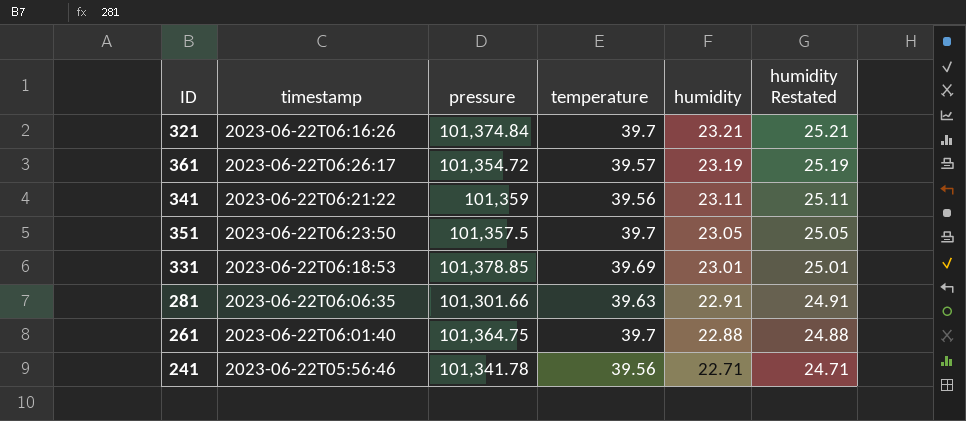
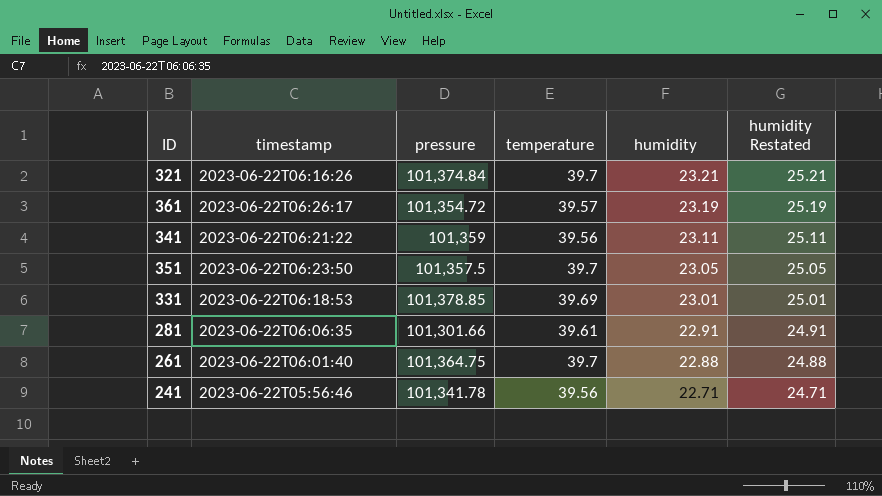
281 | temperature: 39.63 -> 39.61

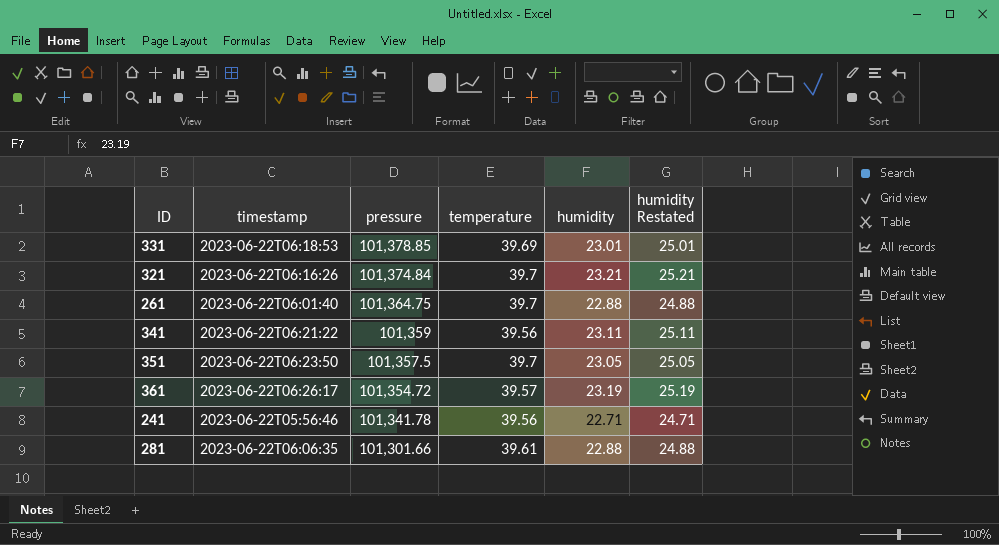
row order: humidity descending -> pressure descending
281 | humidity: 22.91 -> 22.88
281 | humidity Restated: 24.91 -> 24.88

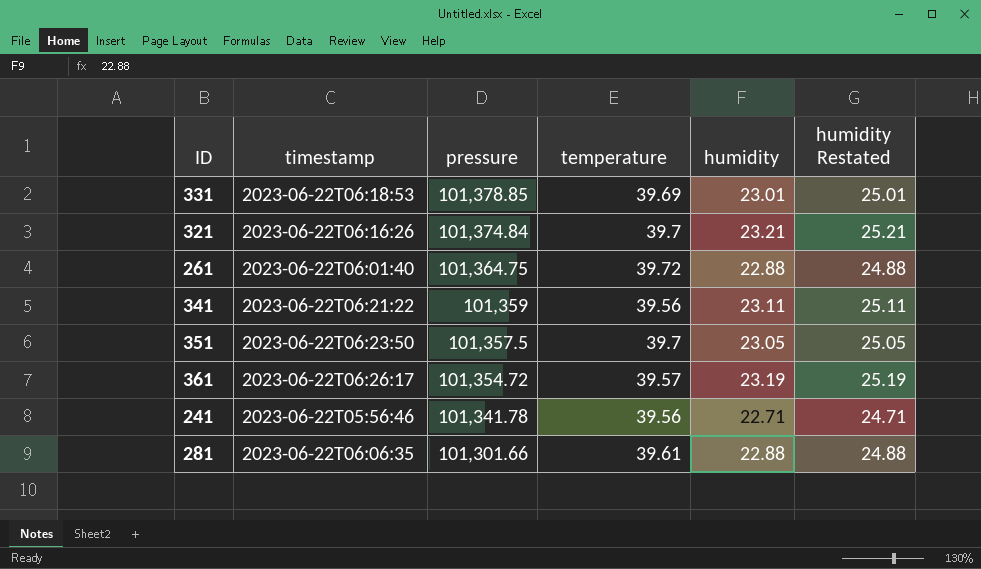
261 | temperature: 39.7 -> 39.72

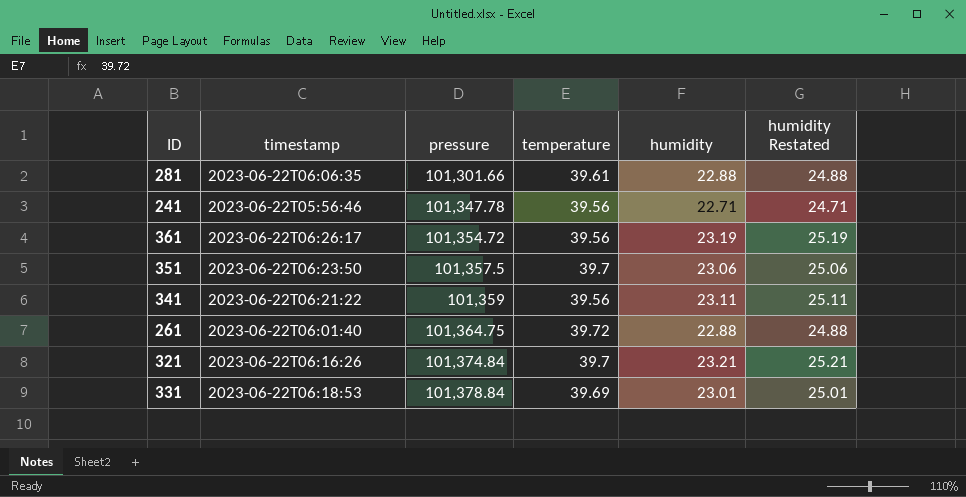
row order: pressure descending -> pressure ascending
241 | pressure: 101,341.78 -> 101,347.78
361 | temperature: 39.57 -> 39.56
351 | humidity: 23.05 -> 23.06
351 | humidity Restated: 25.05 -> 25.06
331 | pressure: 101,378.85 -> 101,378.84

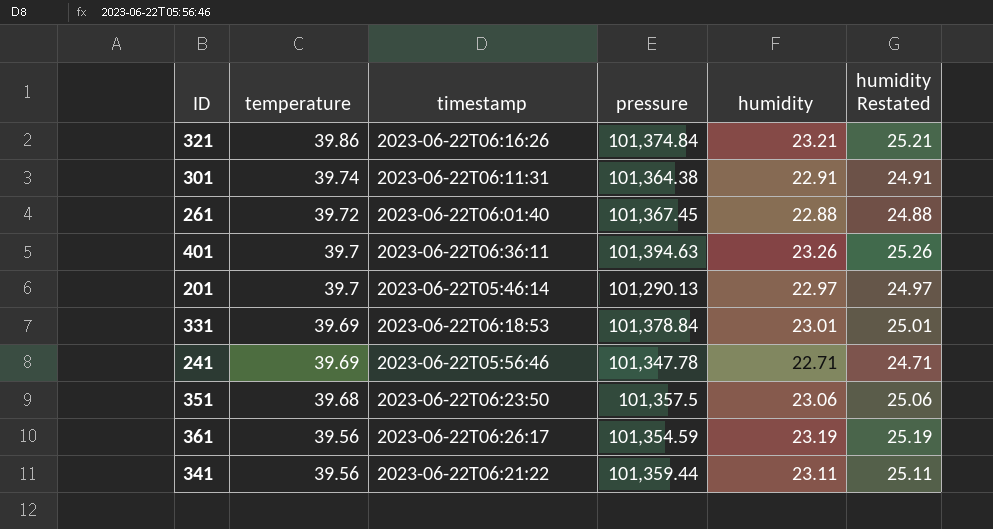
row order: pressure ascending -> temperature descending
column temperature | position: 4 -> 2
row 281: 2023-06-22T06:06:35 | 101,301.66 | 39.61 | 22.88 | 24.88 -> none
321 | temperature: 39.7 -> 39.86
row 301: none -> 39.74 | 2023-06-22T06:11:31 | 101,364.38 | 22.91 | 24.91
261 | pressure: 101,364.75 -> 101,367.45
row 401: none -> 39.7 | 2023-06-22T06:36:11 | 101,394.63 | 23.26 | 25.26
row 201: none -> 39.7 | 2023-06-22T05:46:14 | 101,290.13 | 22.97 | 24.97
241 | temperature: 39.56 -> 39.69
351 | temperature: 39.7 -> 39.68
361 | pressure: 101,354.72 -> 101,354.59
341 | pressure: 101,359 -> 101,359.44

